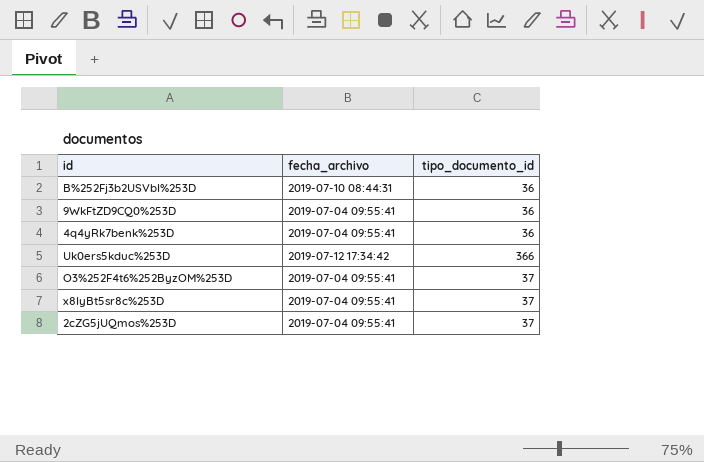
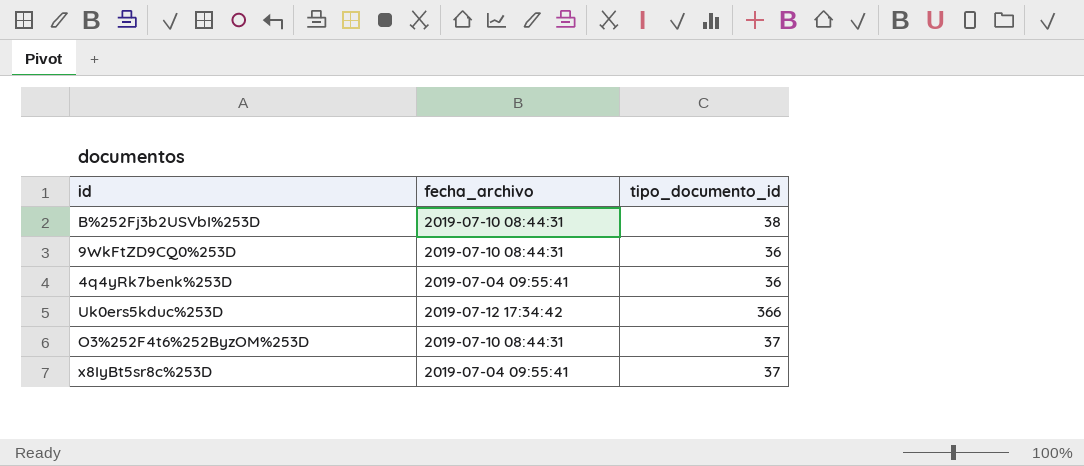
row 2cZG5jUQmos%253D: 2019-07-04 09:55:41 | 37 -> none
B%252Fj3b2USVbI%253D | tipo_documento_id: 36 -> 38
9WkFtZD9CQ0%253D | fecha_archivo: 2019-07-04 09:55:41 -> 2019-07-10 08:44:31
O3%252F4t6%252ByzOM%253D | fecha_archivo: 2019-07-04 09:55:41 -> 2019-07-10 08:44:31

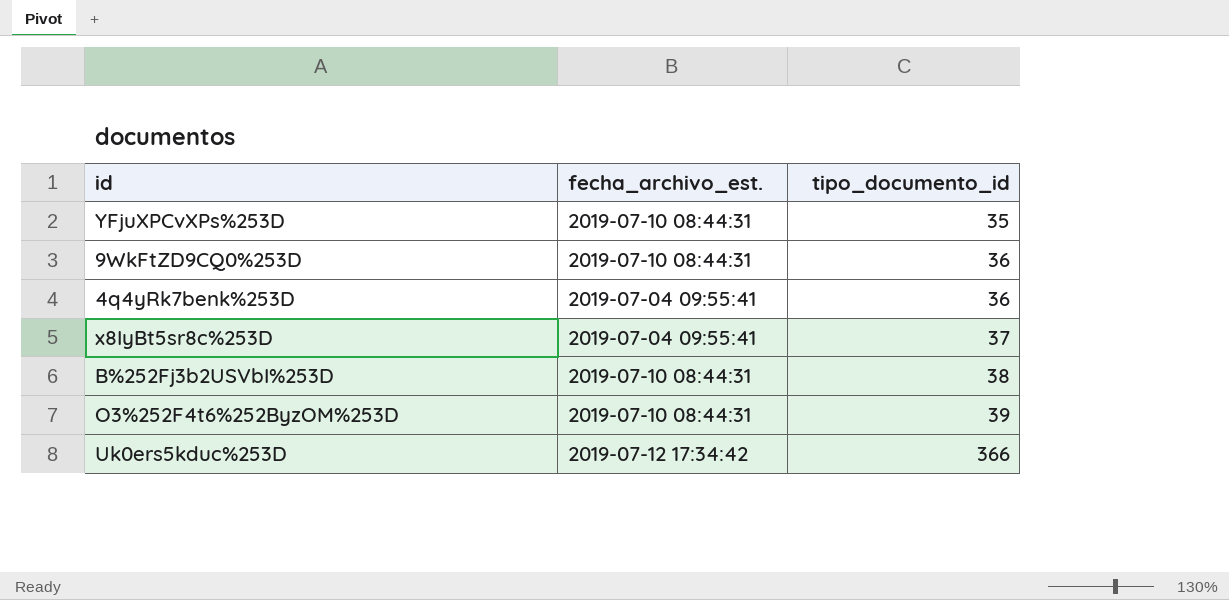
row order: none -> tipo_documento_id ascending
column name: fecha_archivo -> fecha_archivo_est.
row YFjuXPCvXPs%253D: none -> 2019-07-10 08:44:31 | 35
O3%252F4t6%252ByzOM%253D | tipo_documento_id: 37 -> 39

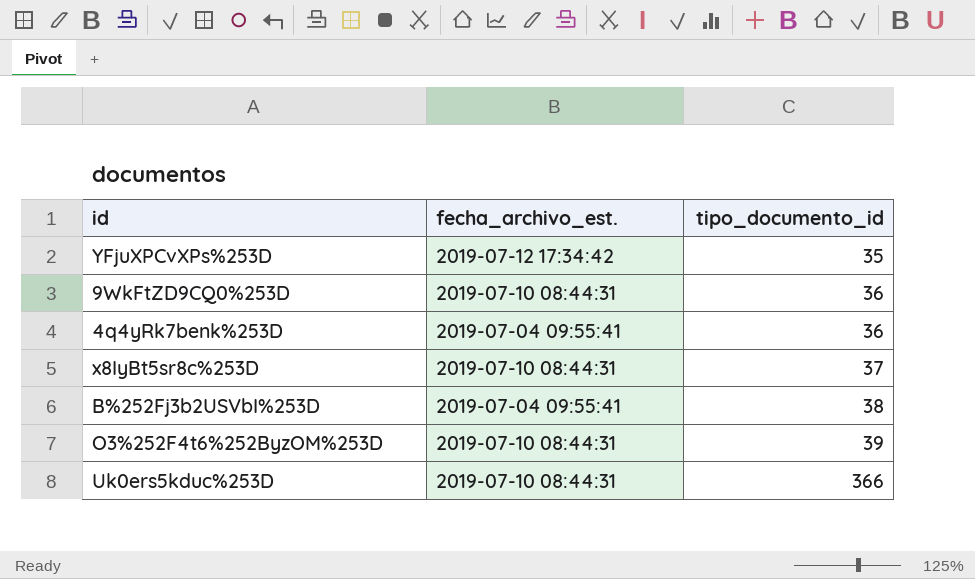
YFjuXPCvXPs%253D | fecha_archivo_est.: 2019-07-10 08:44:31 -> 2019-07-12 17:34:42
x8IyBt5sr8c%253D | fecha_archivo_est.: 2019-07-04 09:55:41 -> 2019-07-10 08:44:31
B%252Fj3b2USVbI%253D | fecha_archivo_est.: 2019-07-10 08:44:31 -> 2019-07-04 09:55:41
Uk0ers5kduc%253D | fecha_archivo_est.: 2019-07-12 17:34:42 -> 2019-07-10 08:44:31

